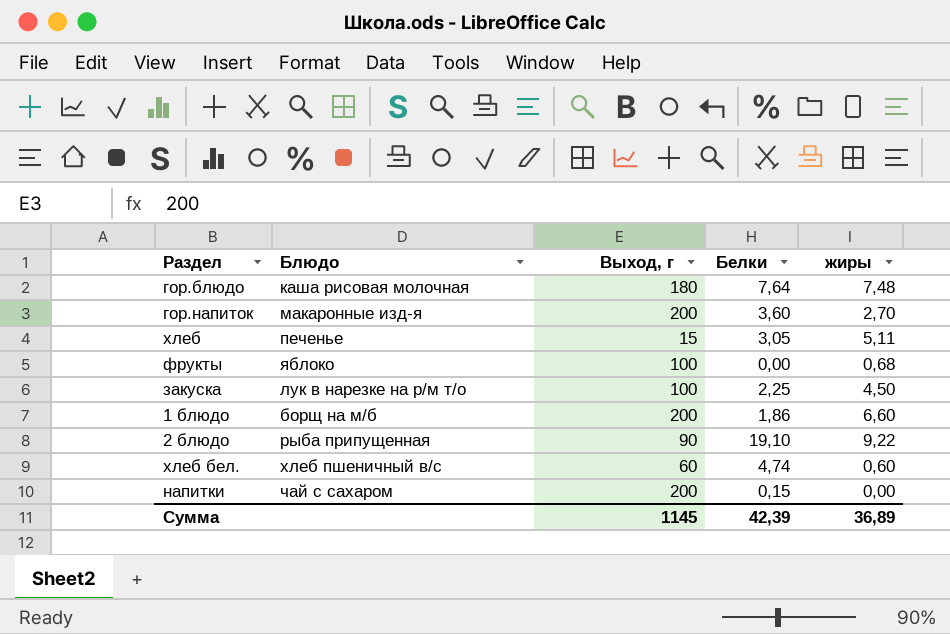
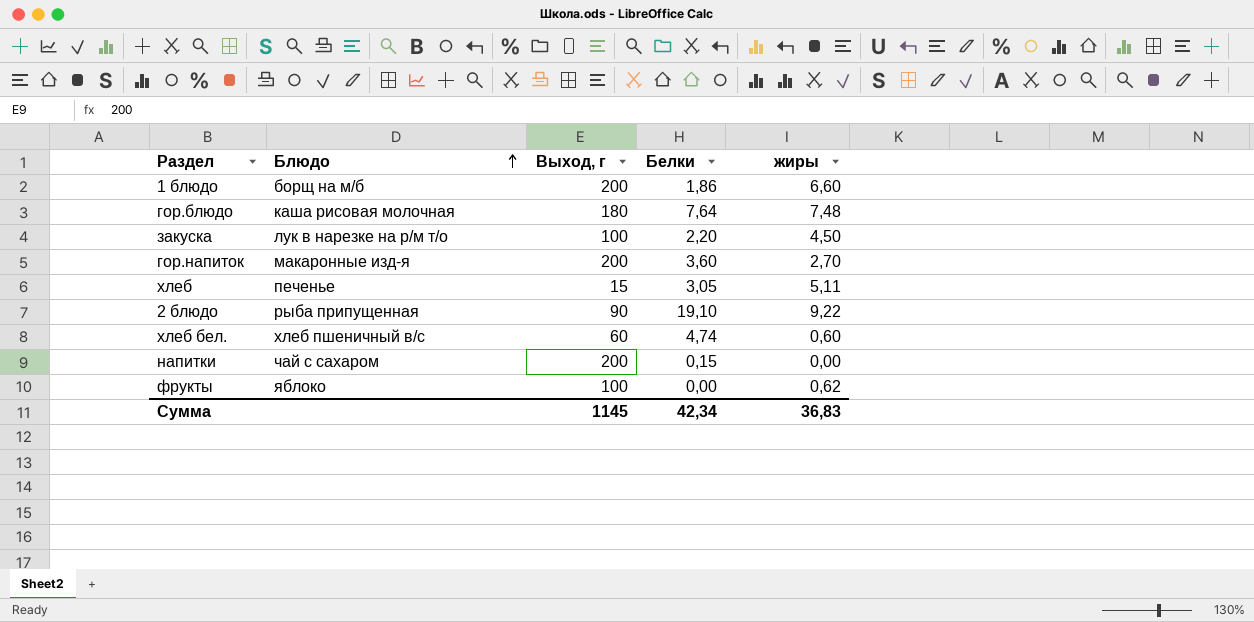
row order: none -> Блюдо ascending
закуска | Белки: 2,25 -> 2,20
фрукты | жиры: 0,68 -> 0,62
Сумма | Белки: 42,39 -> 42,34
Сумма | жиры: 36,89 -> 36,83

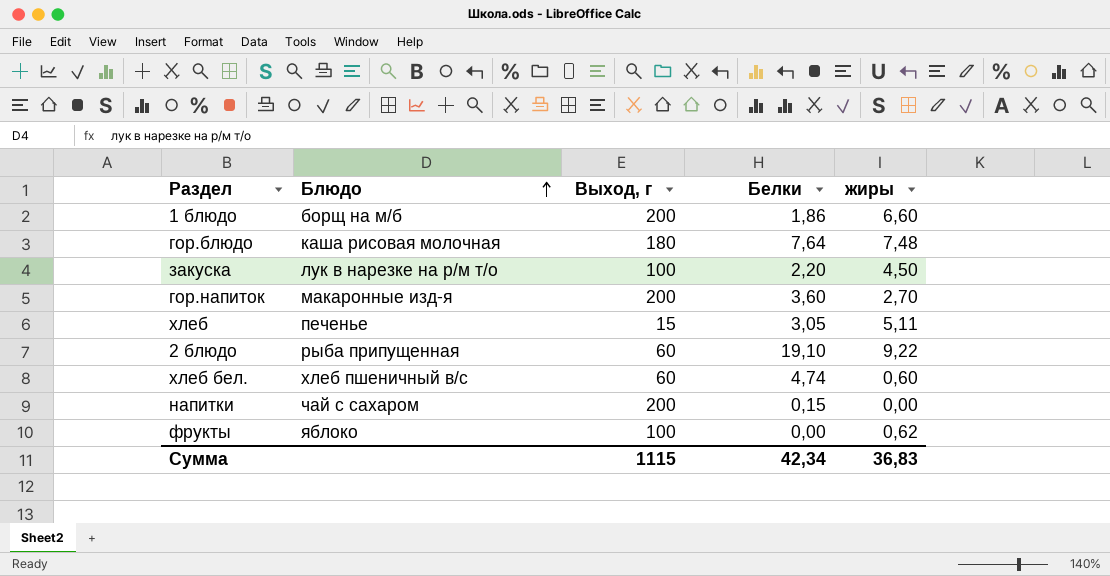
2 блюдо | Выход, г: 90 -> 60
Сумма | Выход, г: 1145 -> 1115

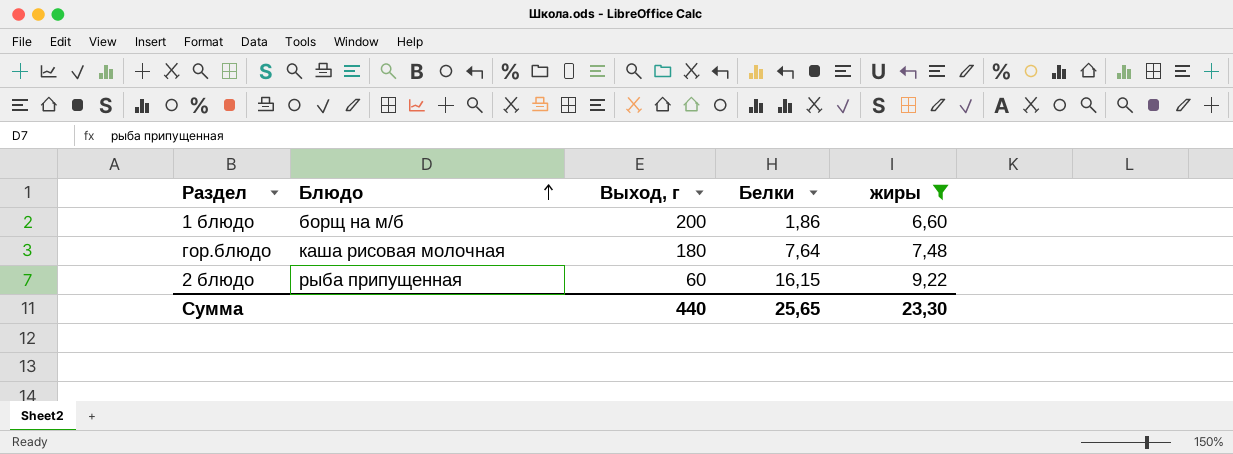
filter: none -> жиры >= 6,60
2 блюдо | Белки: 19,10 -> 16,15
Сумма | Выход, г: 1115 -> 440
Сумма | Белки: 42,34 -> 25,65
Сумма | жиры: 36,83 -> 23,30

